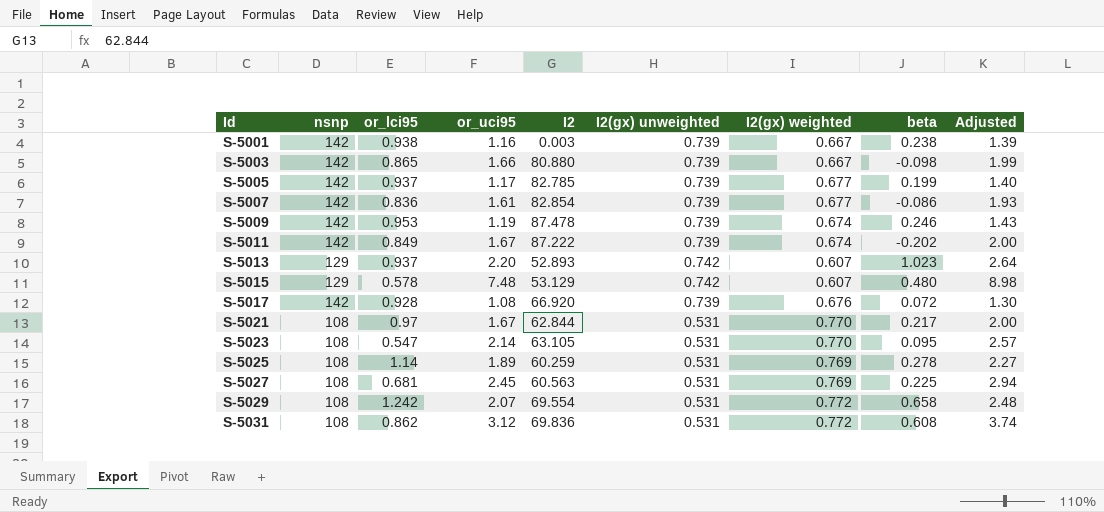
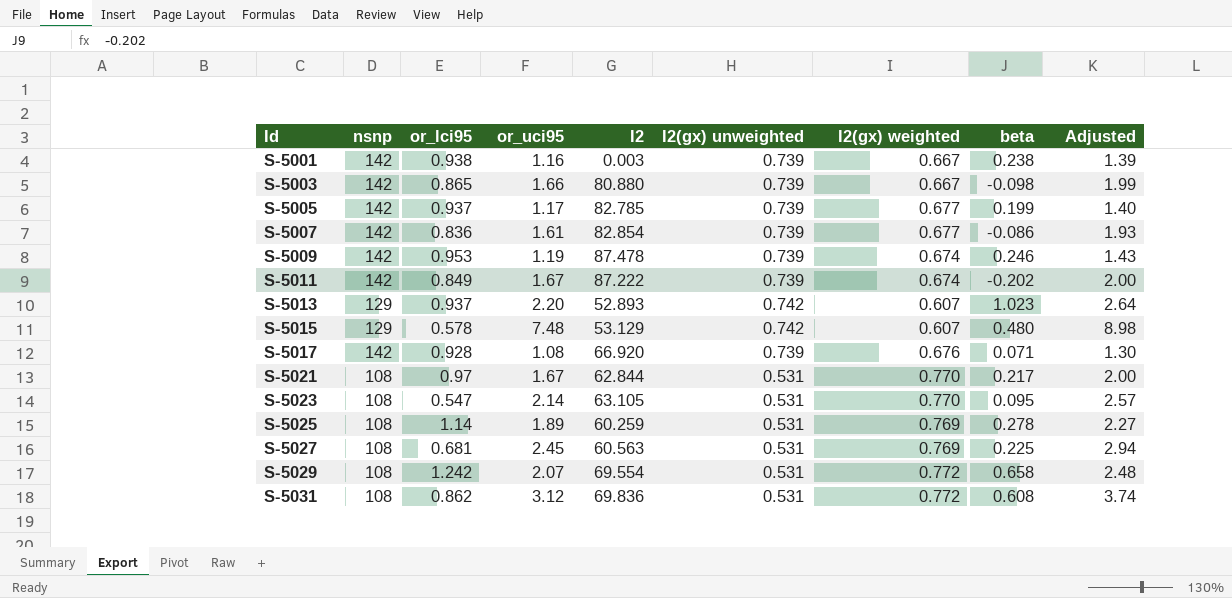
S-5017 | beta: 0.072 -> 0.071

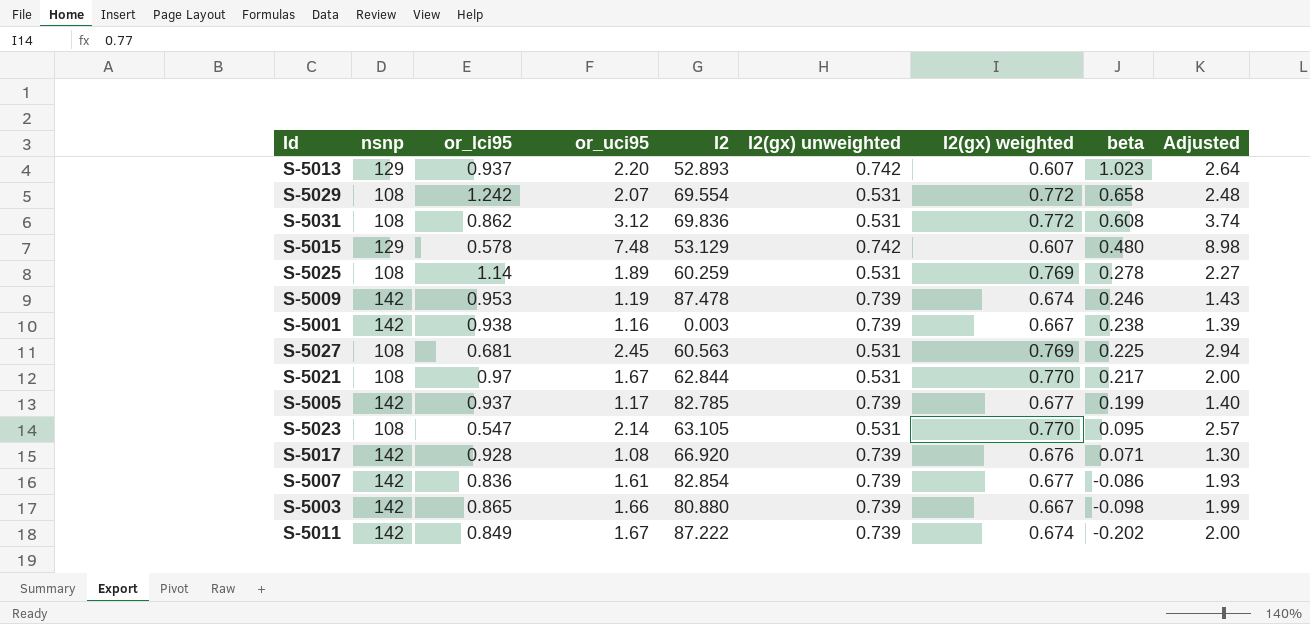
row order: Id ascending -> beta descending

